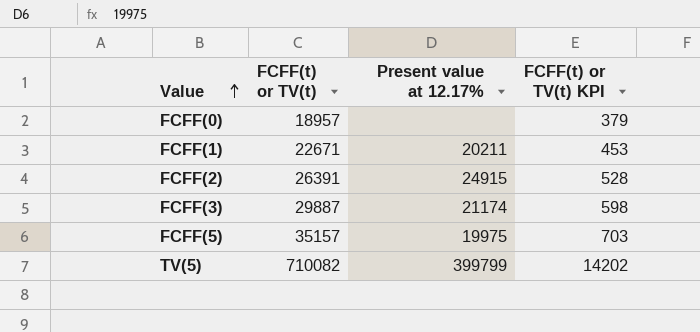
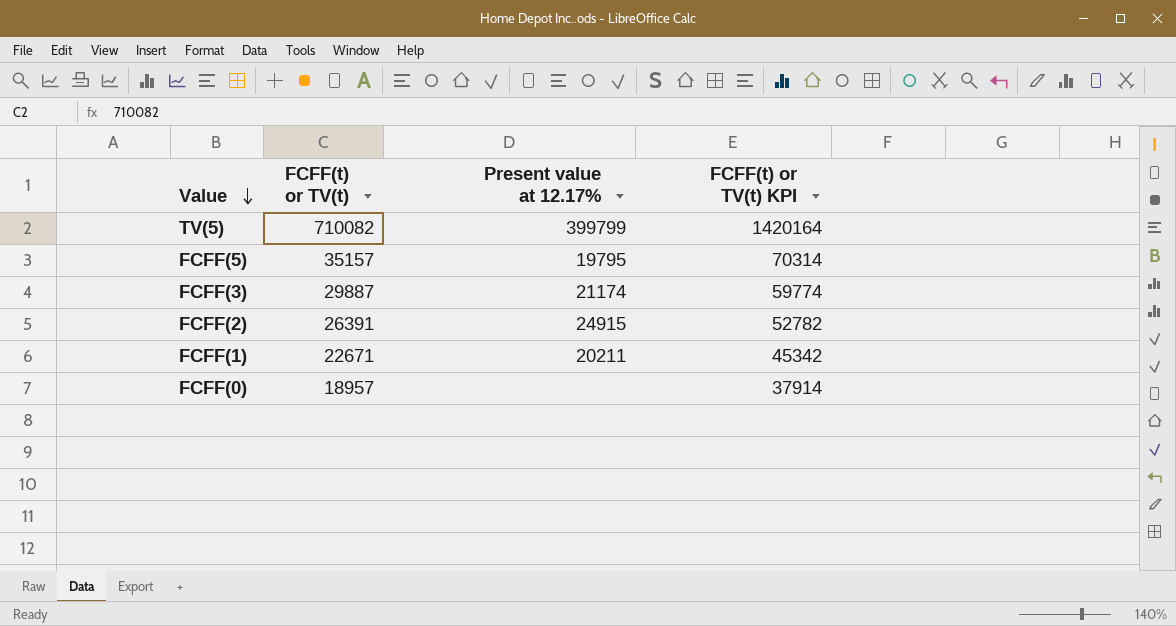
row order: Value ascending -> Value descending
column FCFF(t) or TV(t) KPI | formula: [FCFF(t) or TV(t)] * 0.02 -> [FCFF(t) or TV(t)] * 2
FCFF(5) | Present value at 12.17%: 19975 -> 19795

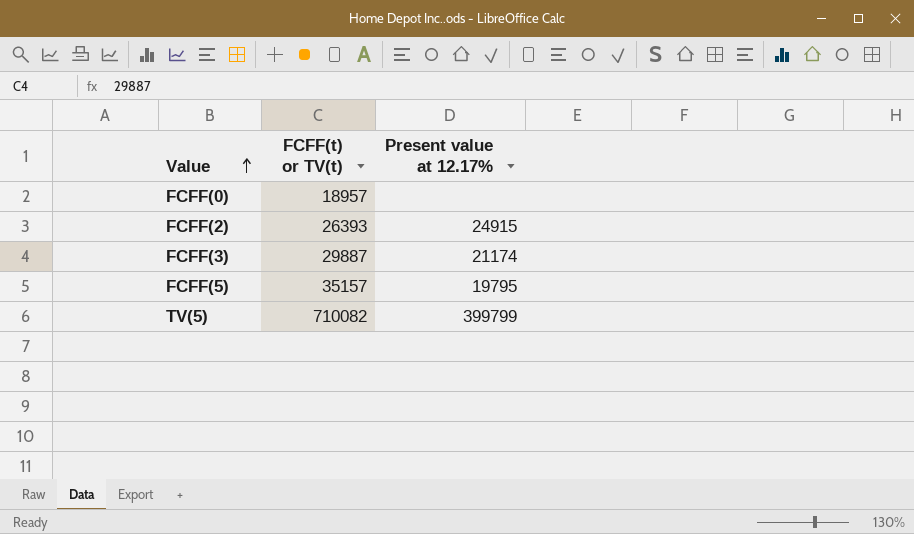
row order: Value descending -> Value ascending
column FCFF(t) or TV(t) KPI | formula: [FCFF(t) or TV(t)] * 2 -> none
row FCFF(1): 22671 | 20211 | 45342 -> none
FCFF(2) | FCFF(t) or TV(t): 26391 -> 26393

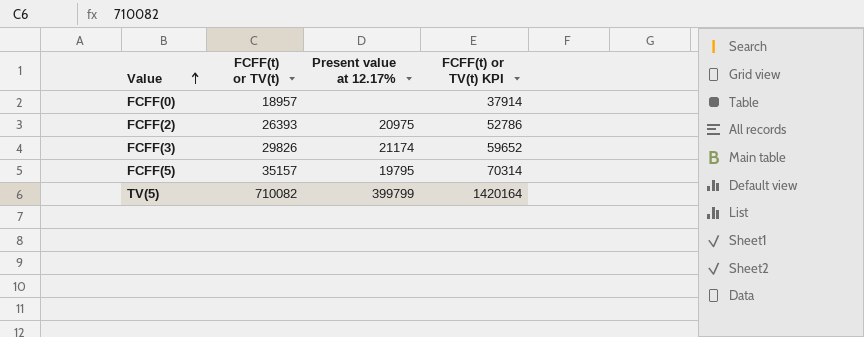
column FCFF(t) or TV(t) KPI | formula: none -> [FCFF(t) or TV(t)] * 2
FCFF(2) | Present value at 12.17%: 24915 -> 20975
FCFF(3) | FCFF(t) or TV(t): 29887 -> 29826

